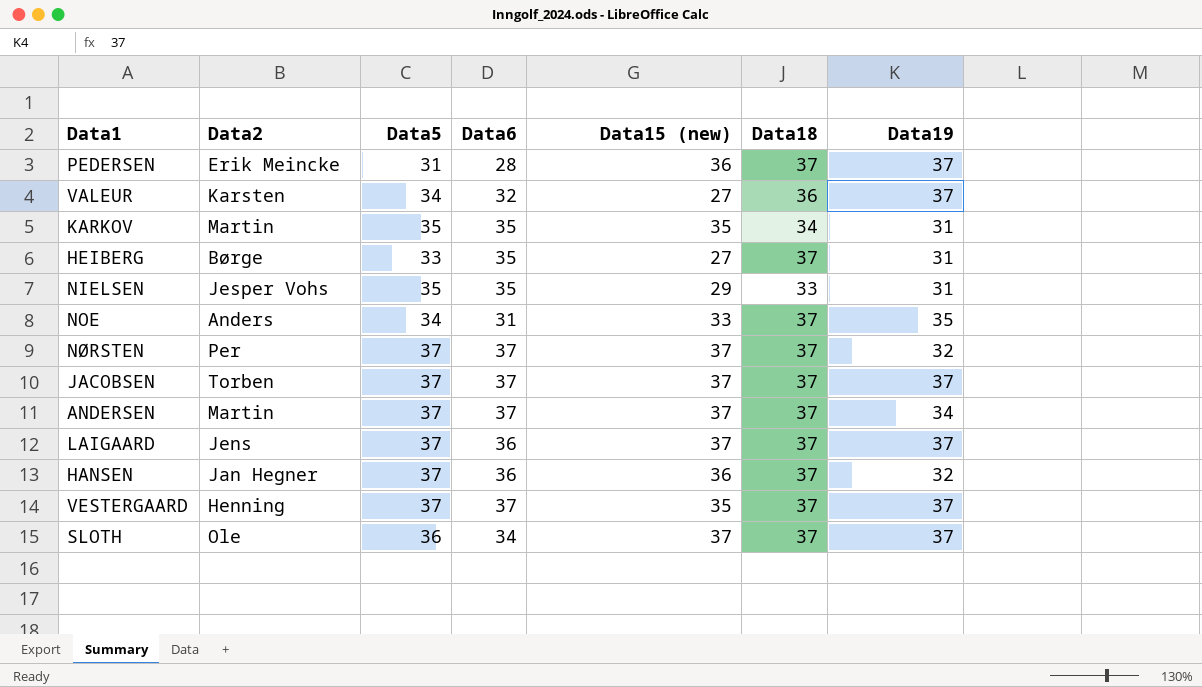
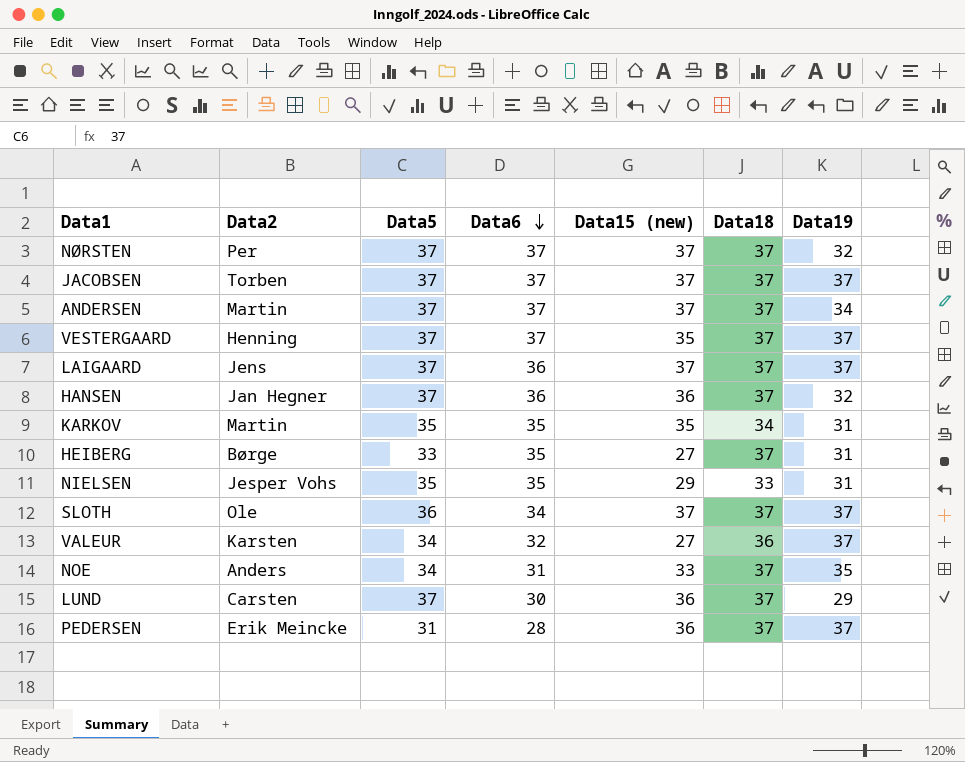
row order: none -> Data6 descending
row LUND: none -> Carsten | 37 | 30 | 36 | 37 | 29

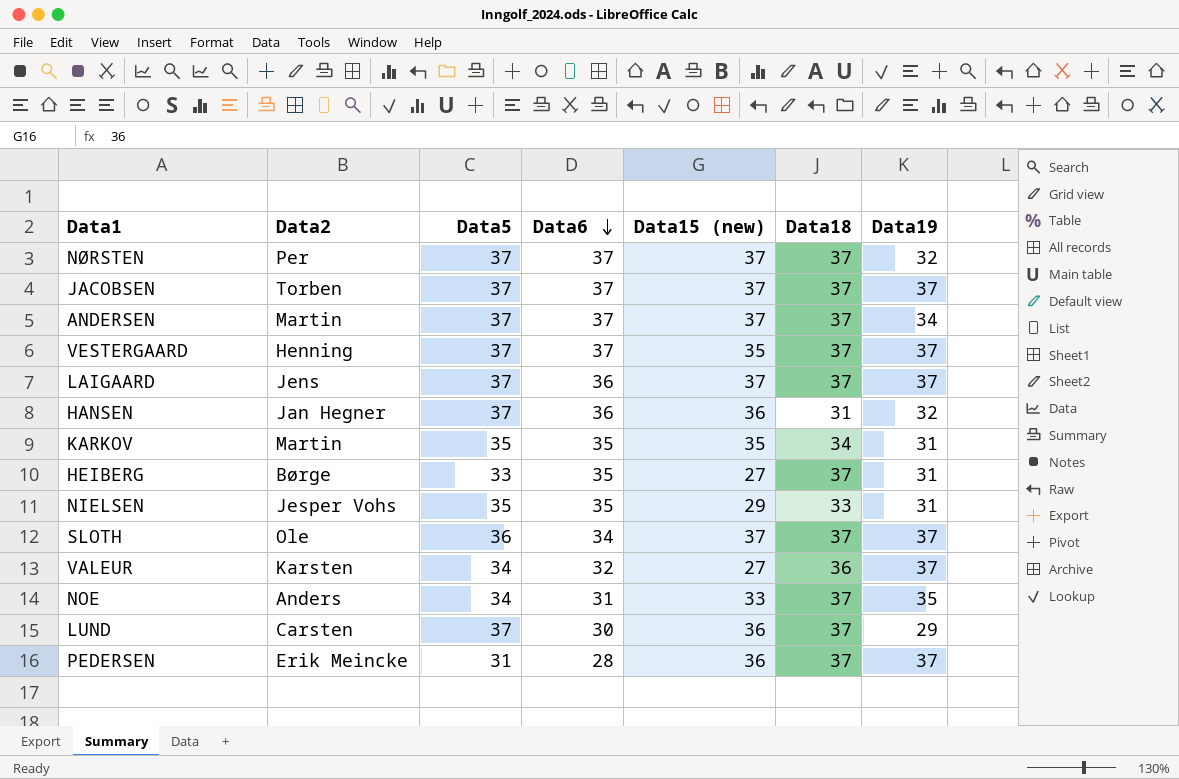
HANSEN | Data18: 37 -> 31

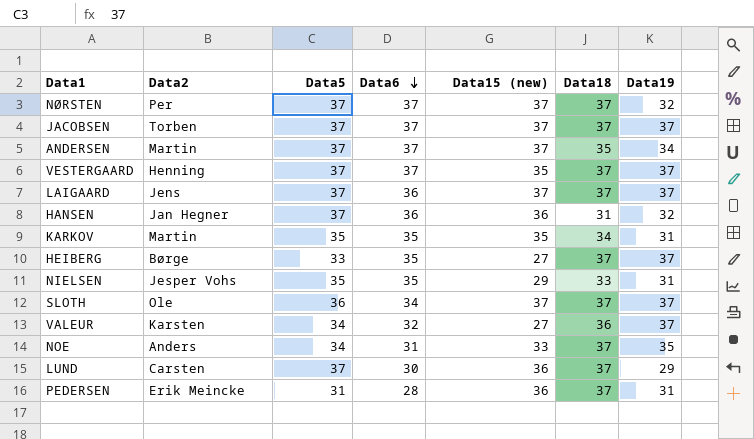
ANDERSEN | Data18: 37 -> 35
HEIBERG | Data19: 31 -> 37
PEDERSEN | Data19: 37 -> 31

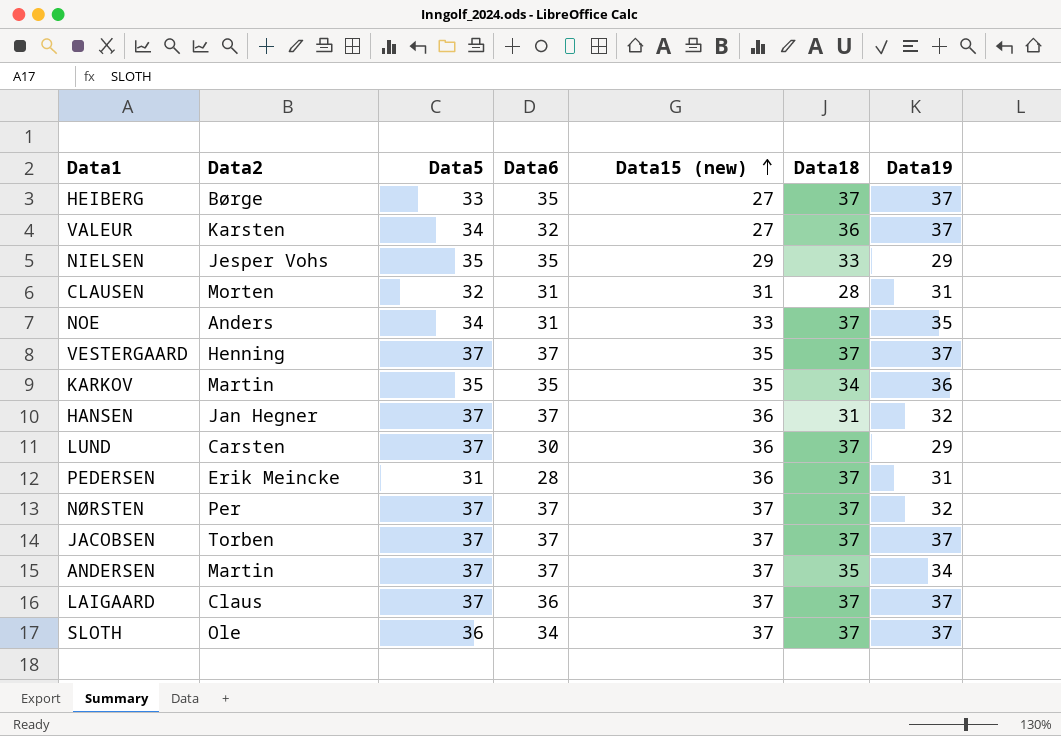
row order: Data6 descending -> Data15 (new) ascending
NIELSEN | Data19: 31 -> 29
row CLAUSEN: none -> Morten | 32 | 31 | 31 | 28 | 31
KARKOV | Data19: 31 -> 36
HANSEN | Data6: 36 -> 37
LAIGAARD | Data2: Jens -> Claus

